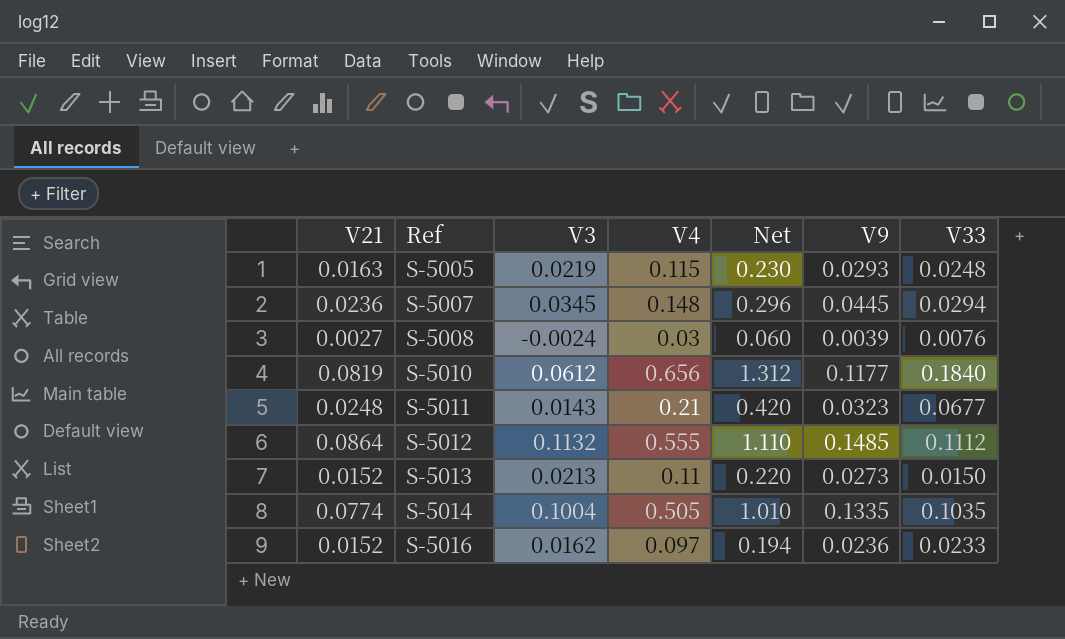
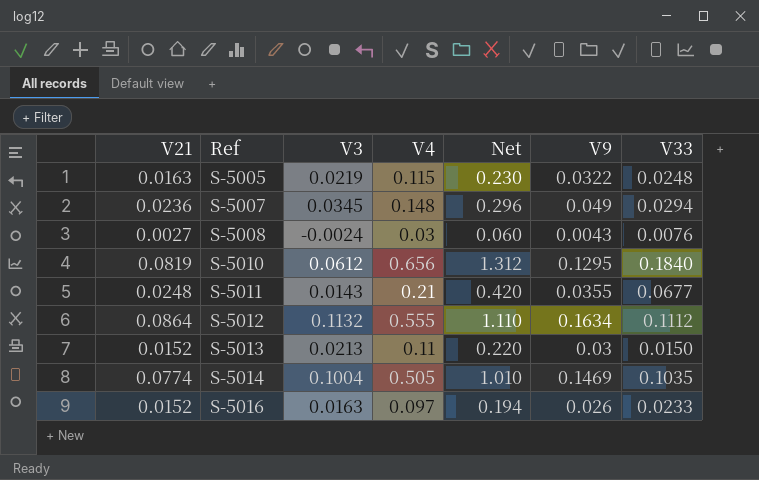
S-5005 | V9: 0.0293 -> 0.0322
S-5007 | V9: 0.0445 -> 0.049
S-5008 | V9: 0.0039 -> 0.0043
S-5010 | V9: 0.1177 -> 0.1295
S-5011 | V9: 0.0323 -> 0.0355
S-5012 | V9: 0.1485 -> 0.1634
S-5013 | V9: 0.0273 -> 0.03
S-5014 | V9: 0.1335 -> 0.1469
S-5016 | V3: 0.0162 -> 0.0163
S-5016 | V9: 0.0236 -> 0.026

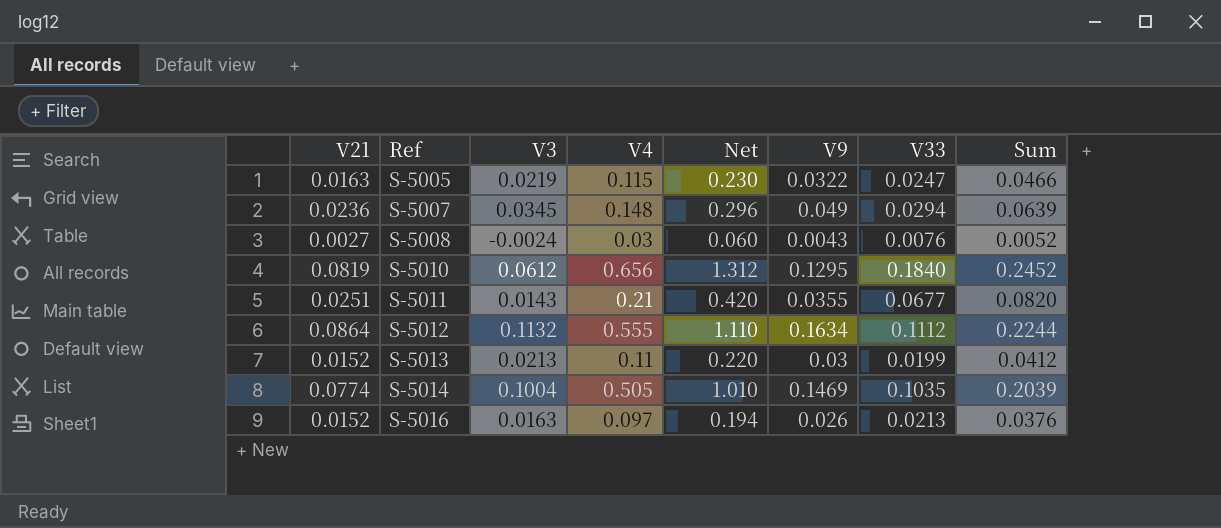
column Sum | formula: none -> [V3] + [V33]
S-5005 | V33: 0.0248 -> 0.0247
S-5011 | V21: 0.0248 -> 0.0251
S-5013 | V33: 0.0150 -> 0.0199
S-5016 | V33: 0.0233 -> 0.0213

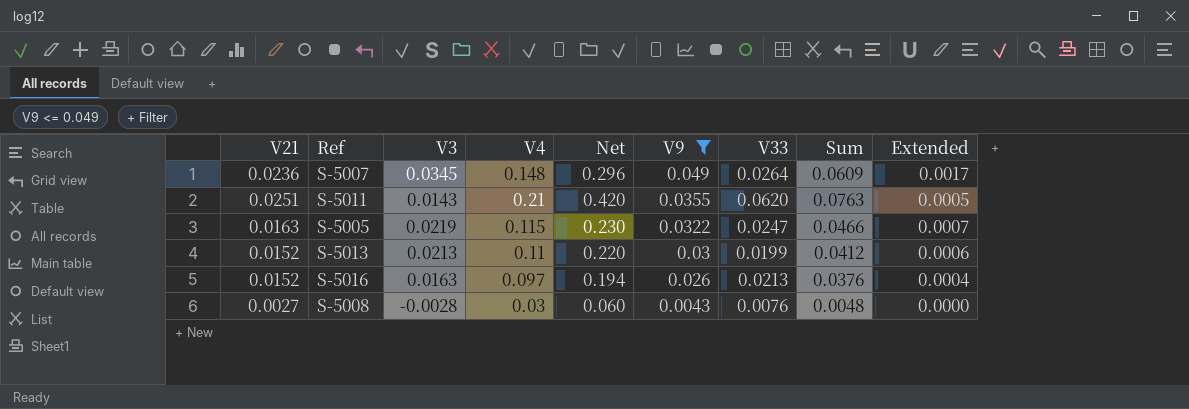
filter: none -> V9 <= 0.049
row order: Ref ascending -> V9 descending
column Extended | formula: none -> [V3] * [V9]
S-5007 | V33: 0.0294 -> 0.0264
S-5007 | Sum: 0.0639 -> 0.0609
S-5011 | V33: 0.0677 -> 0.0620
S-5011 | Sum: 0.0820 -> 0.0763
S-5008 | V3: -0.0024 -> -0.0028
S-5008 | Sum: 0.0052 -> 0.0048

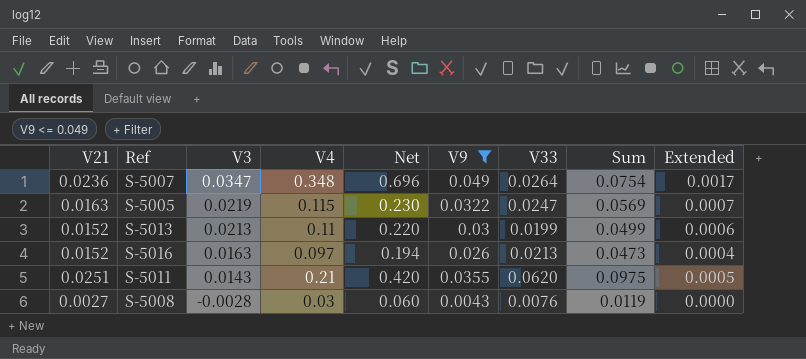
row order: V9 descending -> V3 descending
column Sum | formula: [V3] + [V33] -> [V9] + [V33]
S-5007 | V3: 0.0345 -> 0.0347
S-5007 | V4: 0.148 -> 0.348
S-5007 | Net: 0.296 -> 0.696

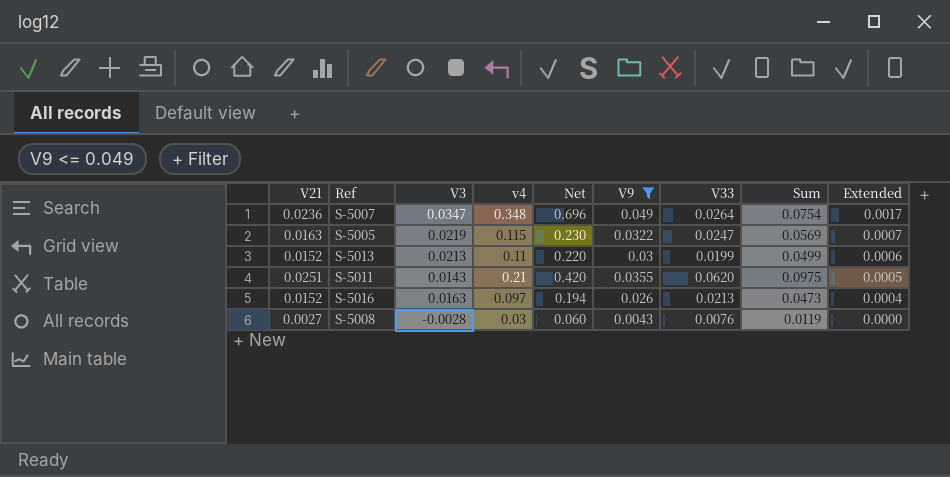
row order: V3 descending -> Extended descending
column name: V4 -> v4

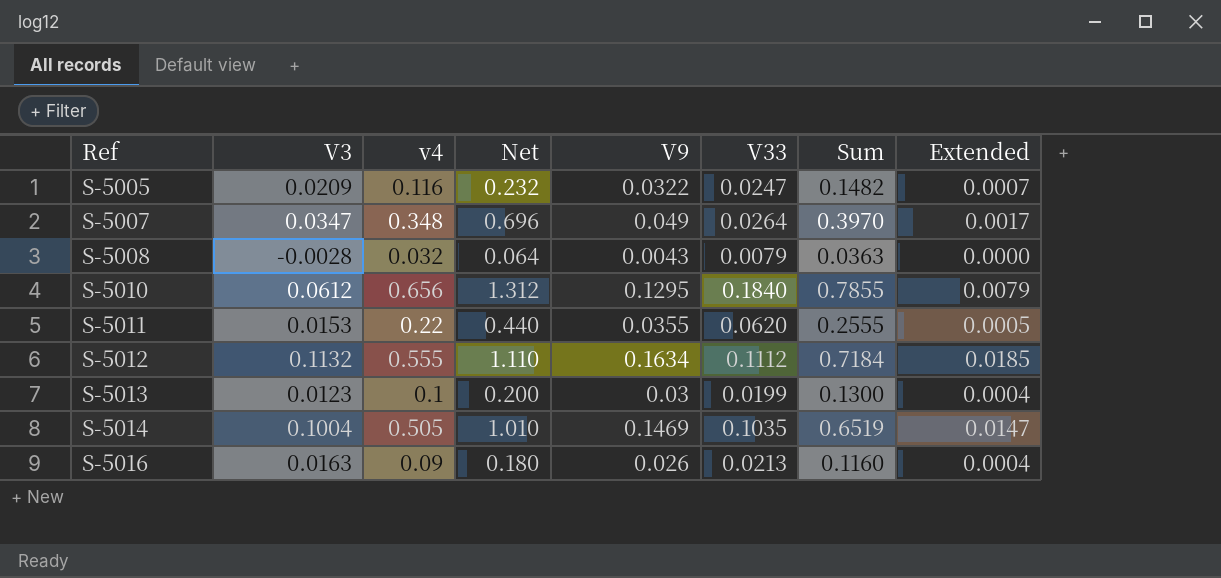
filter: V9 <= 0.049 -> none
row order: Extended descending -> Ref ascending
column V21 | position: 1 -> none
column Sum | formula: [V9] + [V33] -> [v4] + [V9]
S-5005 | V3: 0.0219 -> 0.0209
S-5005 | v4: 0.115 -> 0.116
S-5005 | Net: 0.230 -> 0.232
S-5008 | v4: 0.03 -> 0.032
S-5008 | Net: 0.060 -> 0.064
S-5008 | V33: 0.0076 -> 0.0079
S-5011 | V3: 0.0143 -> 0.0153
S-5011 | v4: 0.21 -> 0.22
S-5011 | Net: 0.420 -> 0.440
S-5013 | V3: 0.0213 -> 0.0123
S-5013 | v4: 0.11 -> 0.1
S-5013 | Net: 0.220 -> 0.200
S-5013 | Extended: 0.0006 -> 0.0004
S-5016 | v4: 0.097 -> 0.09
S-5016 | Net: 0.194 -> 0.180

